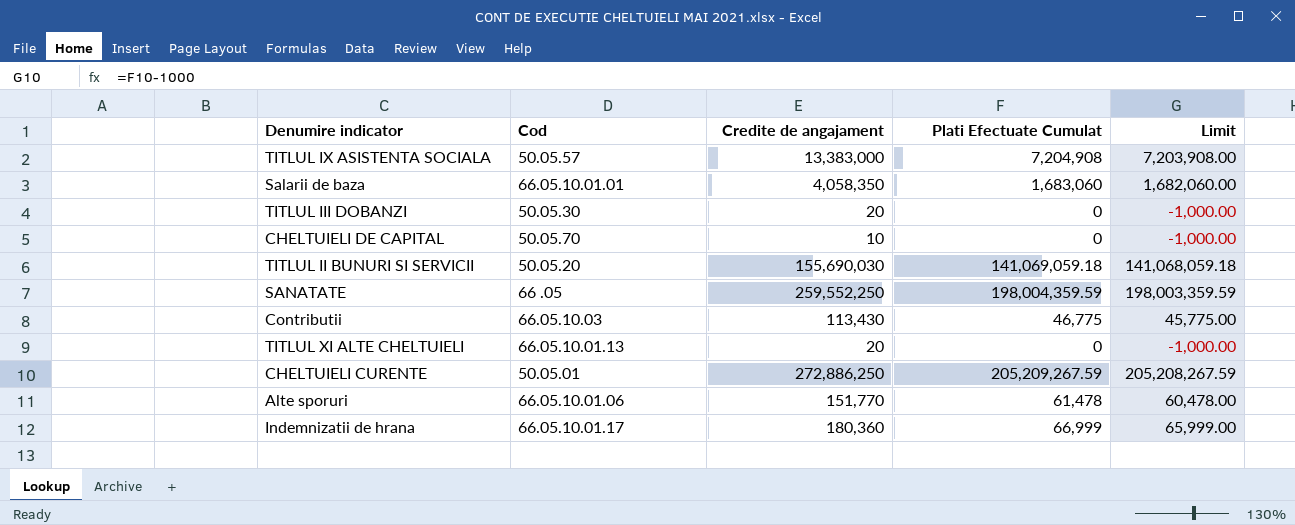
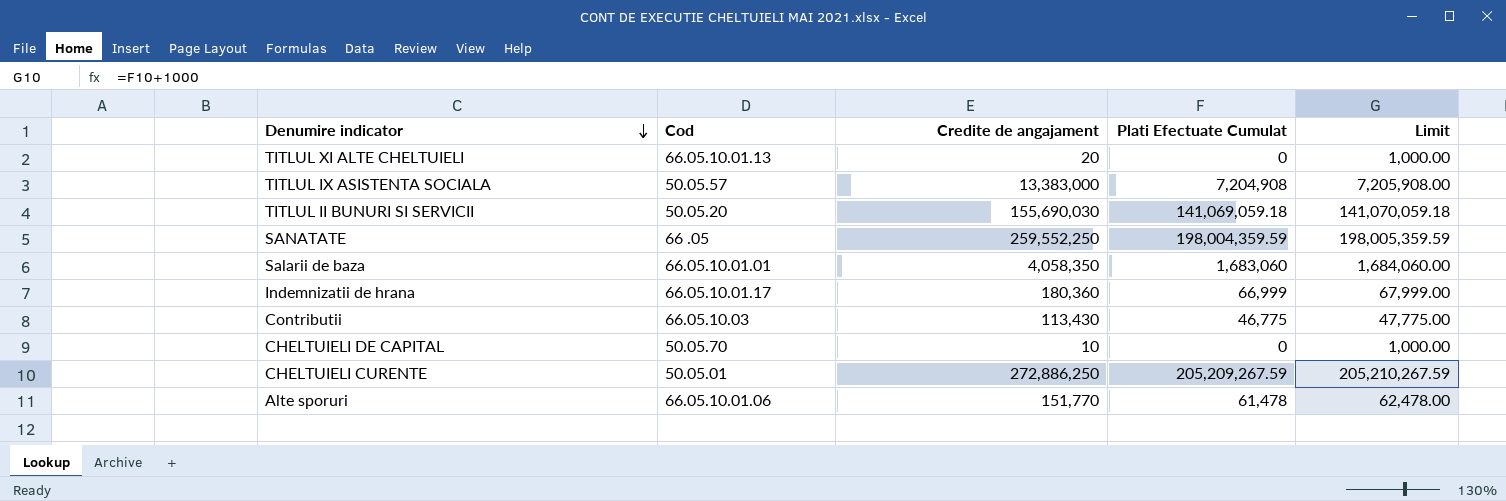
row order: none -> Denumire indicator descending
column Limit | formula: [Plati Efectuate Cumulat] - 1000 -> [Plati Efectuate Cumulat] + 1000
row TITLUL III DOBANZI: 50.05.30 | 20 | 0 | -1,000.00 -> none

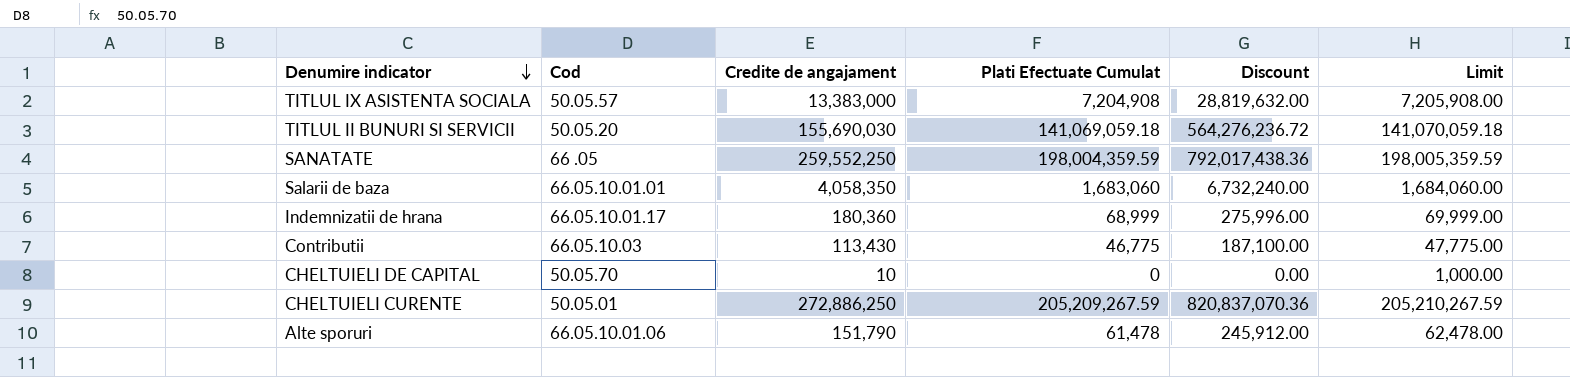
column Discount | formula: none -> [Plati Efectuate Cumulat] * 4
row TITLUL XI ALTE CHELTUIELI: 66.05.10.01.13 | 20 | 0 | 1,000.00 -> none
Indemnizatii de hrana | Plati Efectuate Cumulat: 66,999 -> 68,999
Indemnizatii de hrana | Limit: 67,999.00 -> 69,999.00
Alte sporuri | Credite de angajament: 151,770 -> 151,790

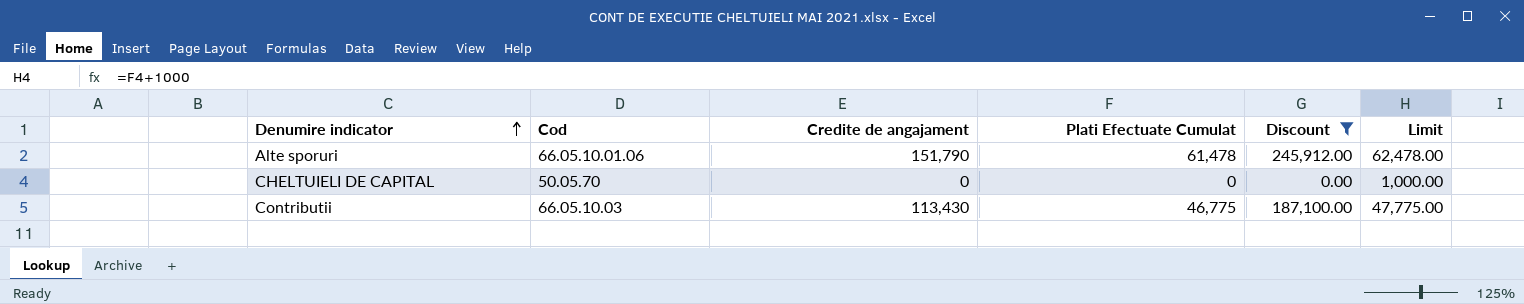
filter: none -> Discount <= 245,912.00
row order: Denumire indicator descending -> Denumire indicator ascending
CHELTUIELI DE CAPITAL | Credite de angajament: 10 -> 0

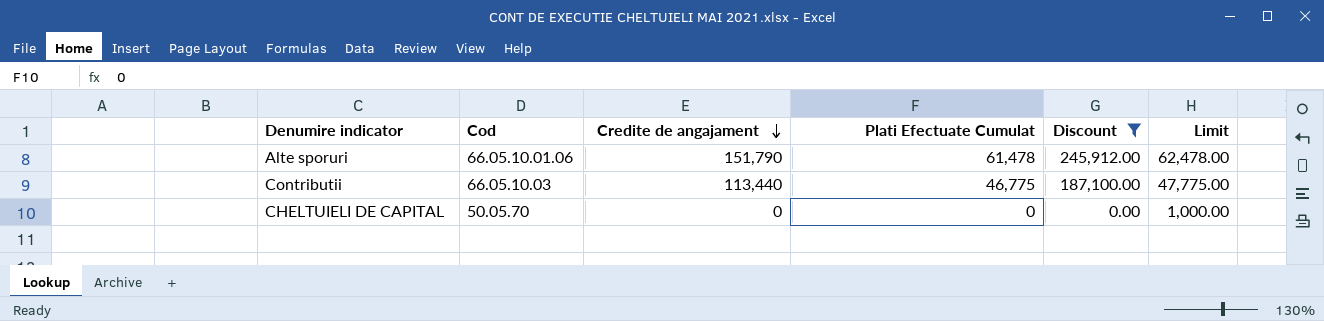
row order: Denumire indicator ascending -> Credite de angajament descending
Contributii | Credite de angajament: 113,430 -> 113,440

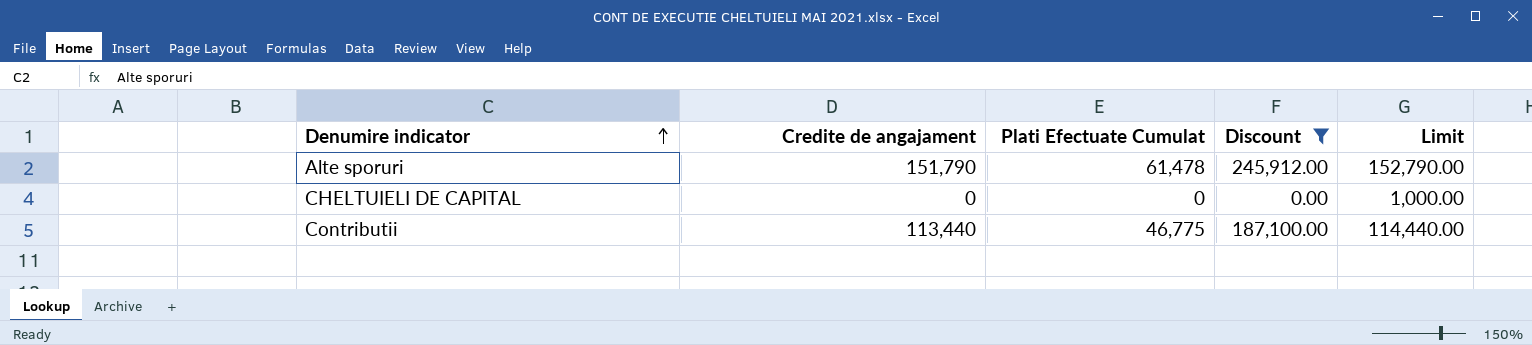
row order: Credite de angajament descending -> Denumire indicator ascending
column Cod | position: 2 -> none
column Limit | formula: [Plati Efectuate Cumulat] + 1000 -> [Credite de angajament] + 1000

